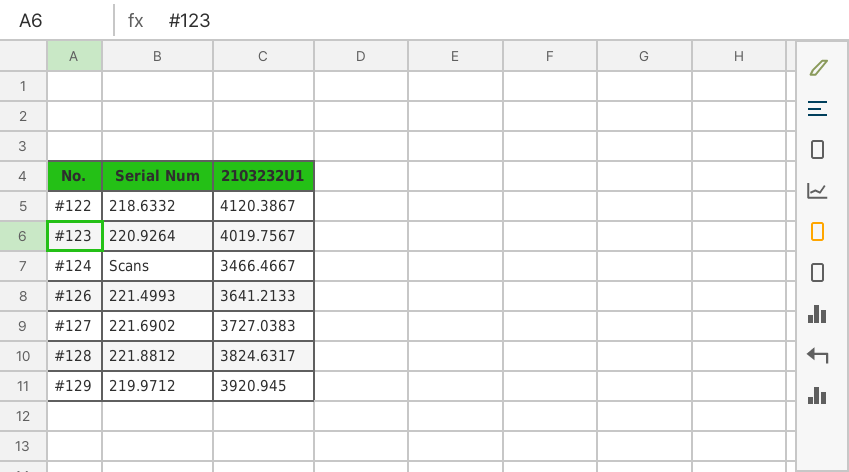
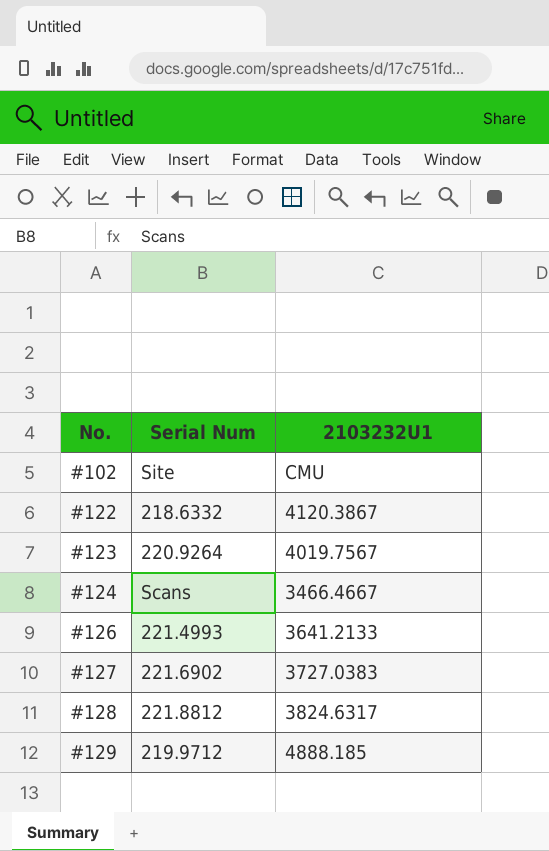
row #102: none -> Site | CMU
#129 | 2103232U1: 3920.945 -> 4888.185

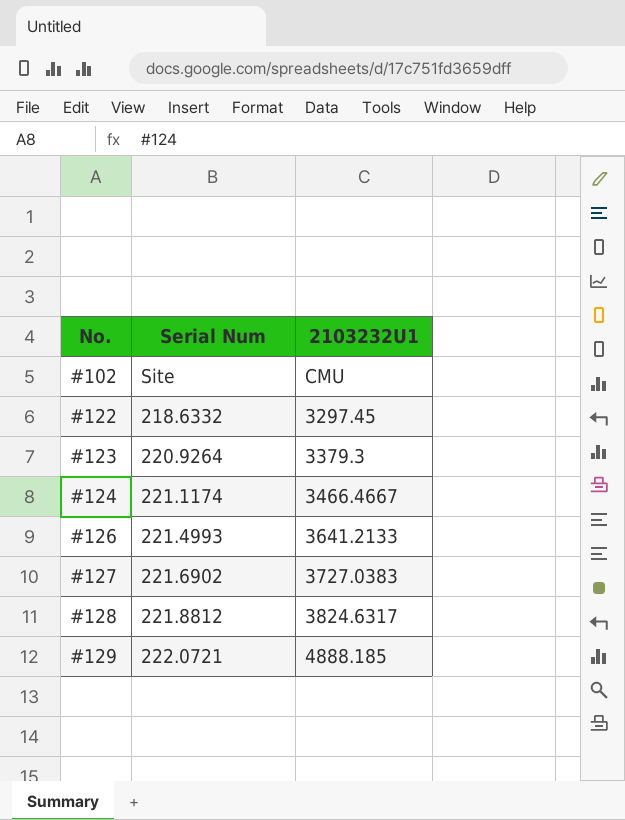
#122 | 2103232U1: 4120.3867 -> 3297.45
#123 | 2103232U1: 4019.7567 -> 3379.3
#124 | Serial Num: Scans -> 221.1174
#129 | Serial Num: 219.9712 -> 222.0721

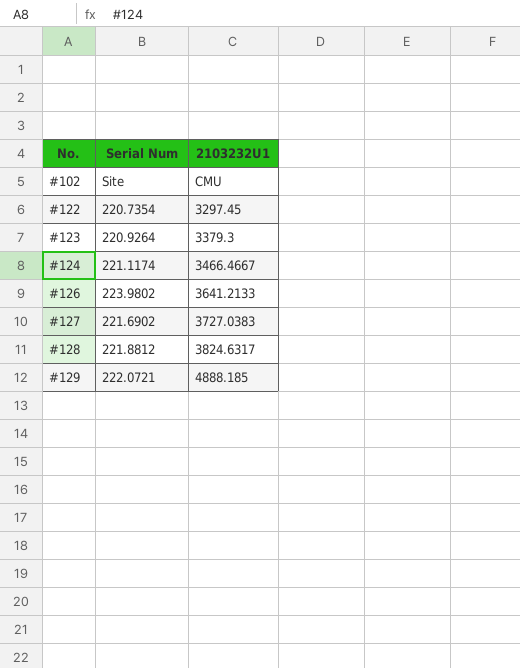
#122 | Serial Num: 218.6332 -> 220.7354
#126 | Serial Num: 221.4993 -> 223.9802

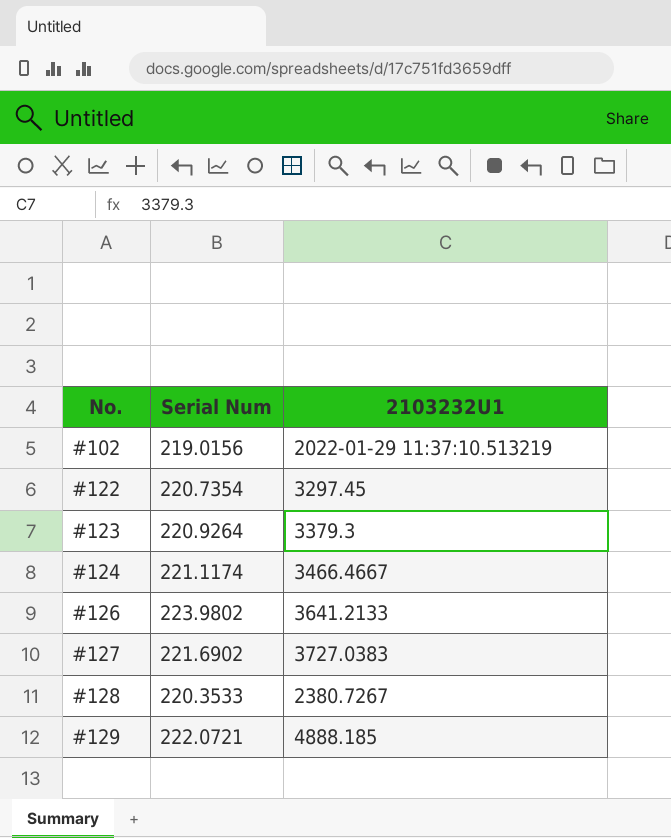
#102 | Serial Num: Site -> 219.0156
#102 | 2103232U1: CMU -> 2022-01-29 11:37:10.513219
#128 | Serial Num: 221.8812 -> 220.3533
#128 | 2103232U1: 3824.6317 -> 2380.7267

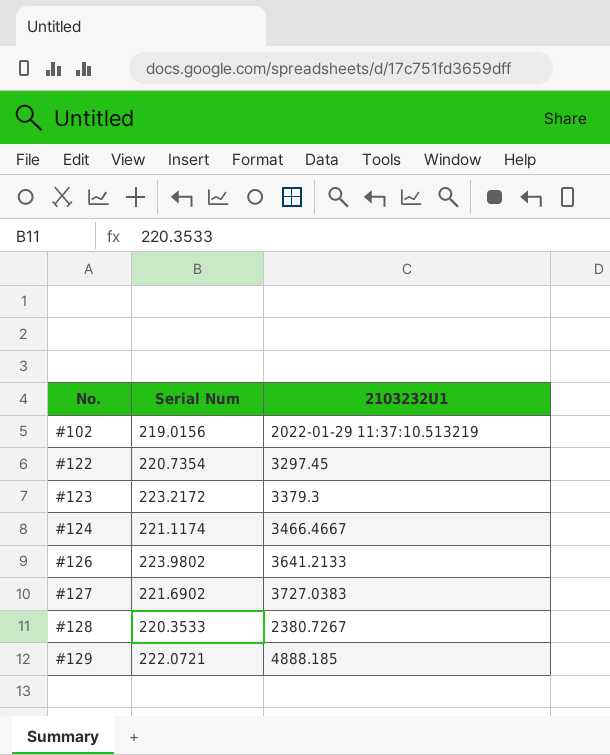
#123 | Serial Num: 220.9264 -> 223.2172

